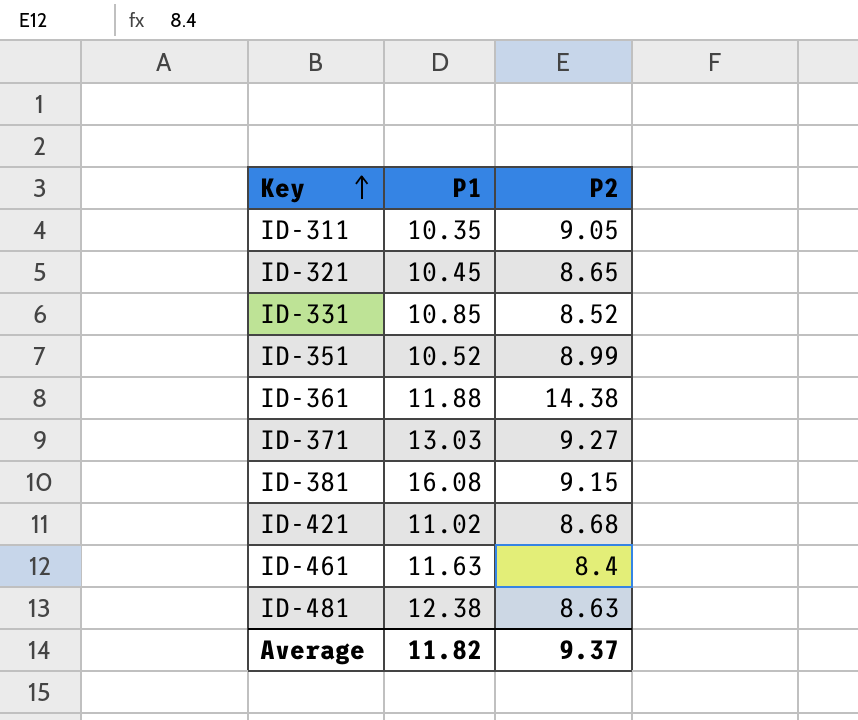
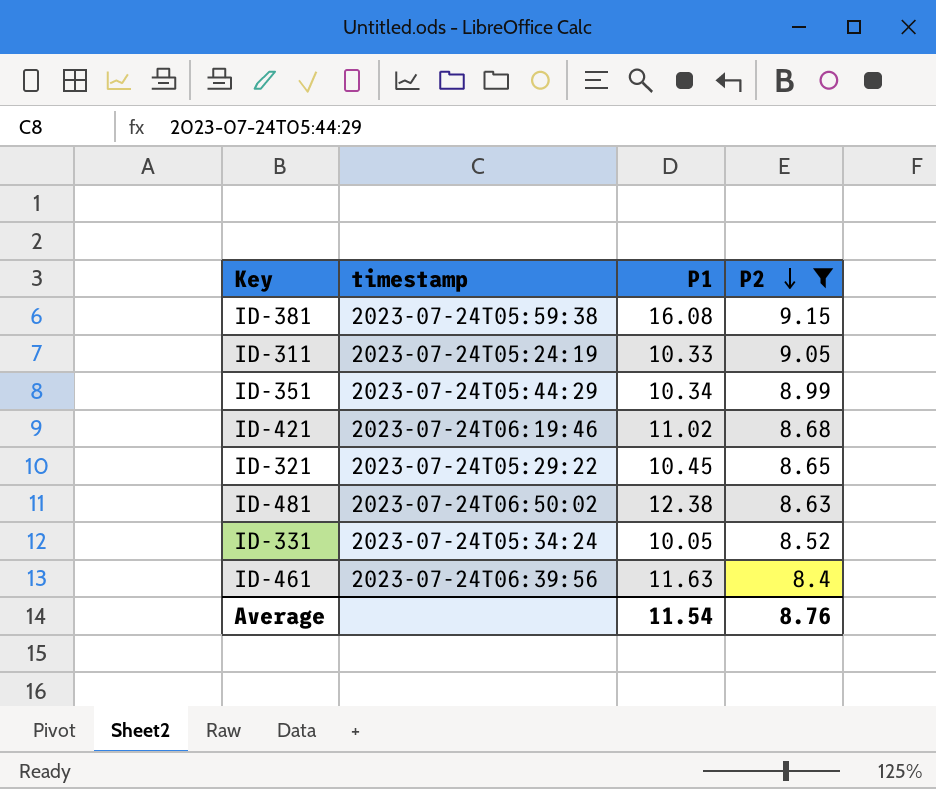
filter: none -> P2 <= 9.15
row order: Key ascending -> P2 descending
column timestamp | position: none -> 2
ID-311 | P1: 10.35 -> 10.33
ID-351 | P1: 10.52 -> 10.34
ID-331 | P1: 10.85 -> 10.05
Average | P1: 11.82 -> 11.54
Average | P2: 9.37 -> 8.76

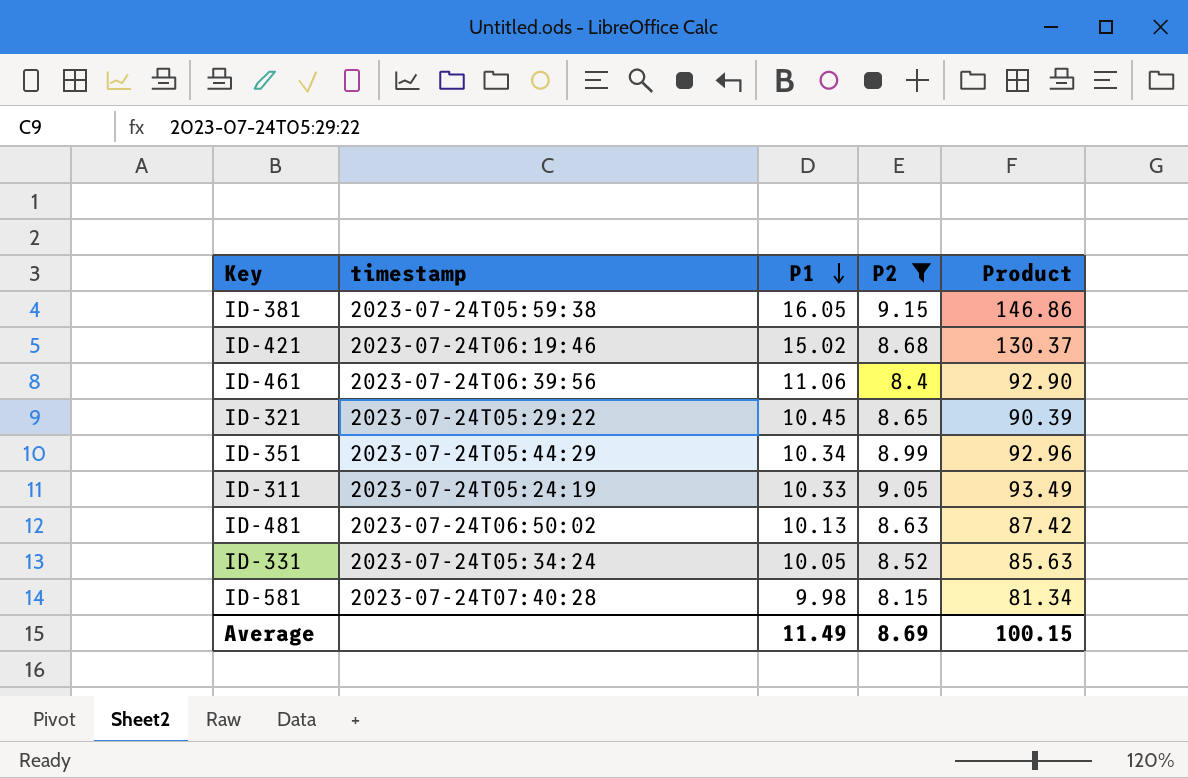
row order: P2 descending -> P1 descending
column Product | formula: none -> [P1] * [P2]
ID-381 | P1: 16.08 -> 16.05
ID-421 | P1: 11.02 -> 15.02
ID-461 | P1: 11.63 -> 11.06
ID-481 | P1: 12.38 -> 10.13
row ID-581: none -> 2023-07-24T07:40:28 | 9.98 | 8.15 | 81.34
Average | P1: 11.54 -> 11.49
Average | P2: 8.76 -> 8.69

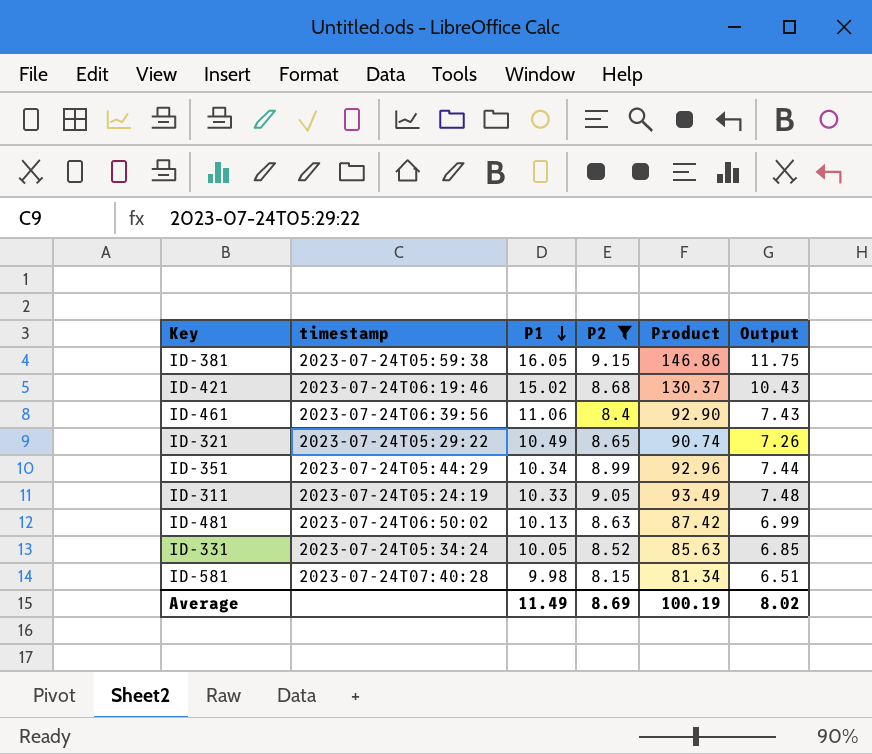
column Output | formula: none -> [Product] * 0.08
ID-321 | P1: 10.45 -> 10.49
ID-321 | Product: 90.39 -> 90.74
Average | Product: 100.15 -> 100.19

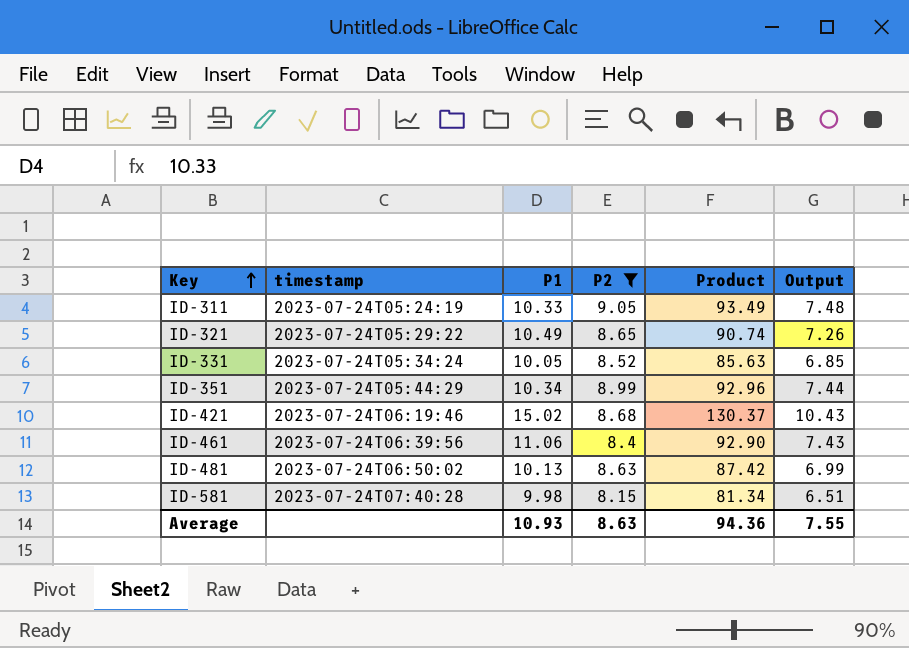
row order: P1 descending -> Key ascending
row ID-381: 2023-07-24T05:59:38 | 16.05 | 9.15 | 146.86 | 11.75 -> none
Average | P1: 11.49 -> 10.93
Average | P2: 8.69 -> 8.63
Average | Product: 100.19 -> 94.36
Average | Output: 8.02 -> 7.55

